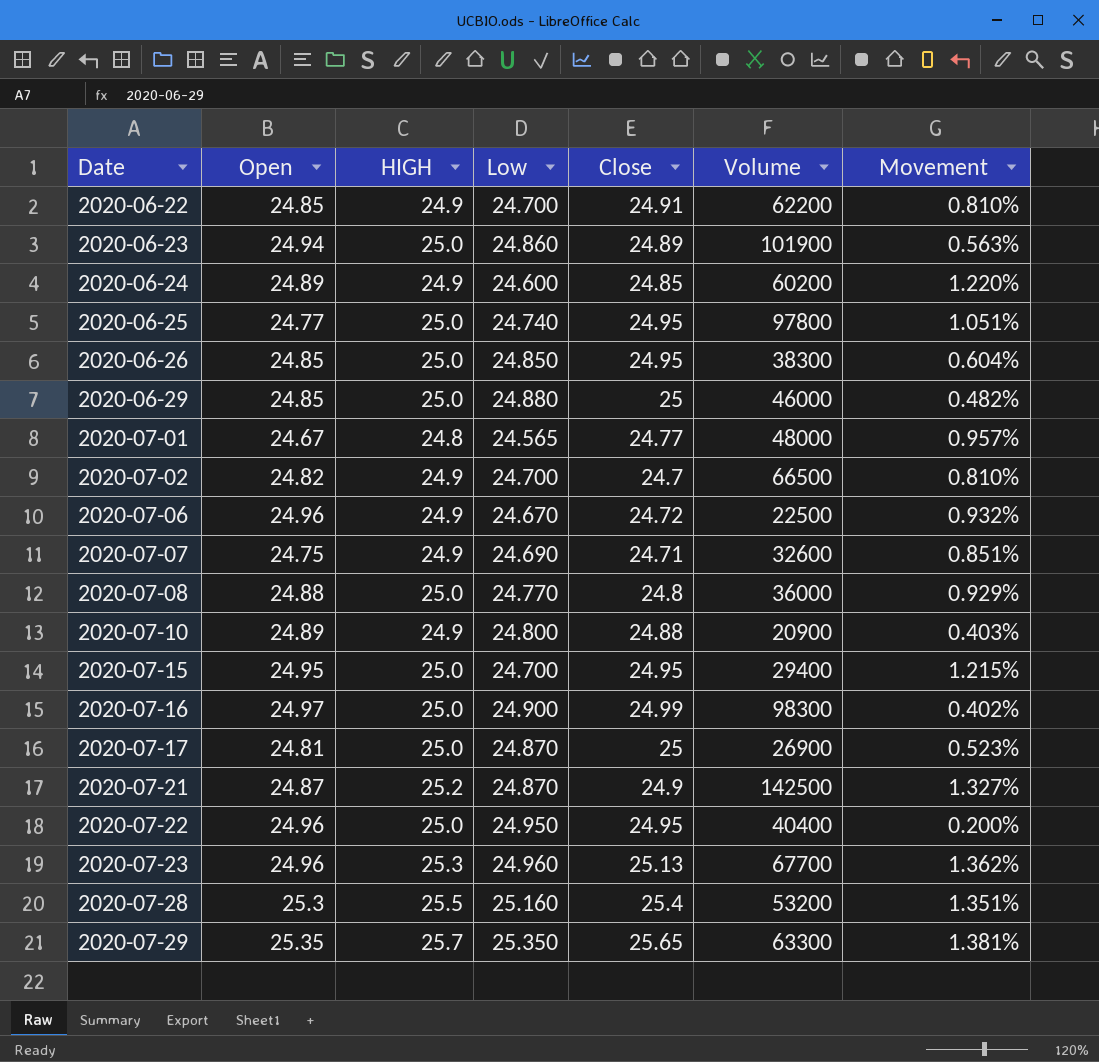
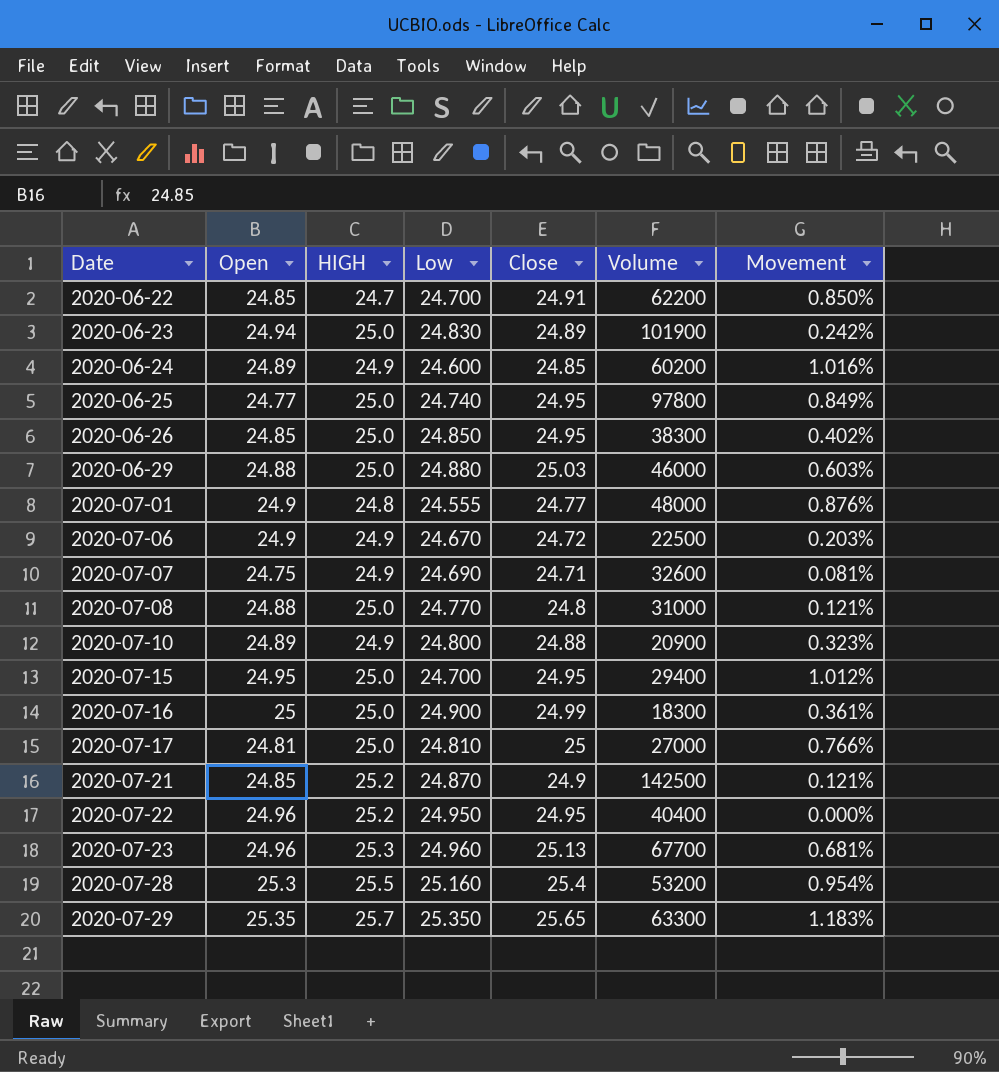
column Movement | formula: ([HIGH] - [Low]) / [Low] -> ([Close] - [Low]) / [Low]
row 2020-07-02: 24.82 | 24.9 | 24.700 | 24.7 | 66500 | 0.810% -> none
2020-06-22 | HIGH: 24.9 -> 24.7
2020-06-23 | Low: 24.860 -> 24.830
2020-06-29 | Open: 24.85 -> 24.88
2020-06-29 | Close: 25 -> 25.03
2020-07-01 | Open: 24.67 -> 24.9
2020-07-01 | Low: 24.565 -> 24.555
2020-07-06 | Open: 24.96 -> 24.9
2020-07-08 | Volume: 36000 -> 31000
2020-07-16 | Open: 24.97 -> 25
2020-07-16 | Volume: 98300 -> 18300
2020-07-17 | Low: 24.870 -> 24.810
2020-07-17 | Volume: 26900 -> 27000
2020-07-21 | Open: 24.87 -> 24.85
2020-07-22 | HIGH: 25.0 -> 25.2

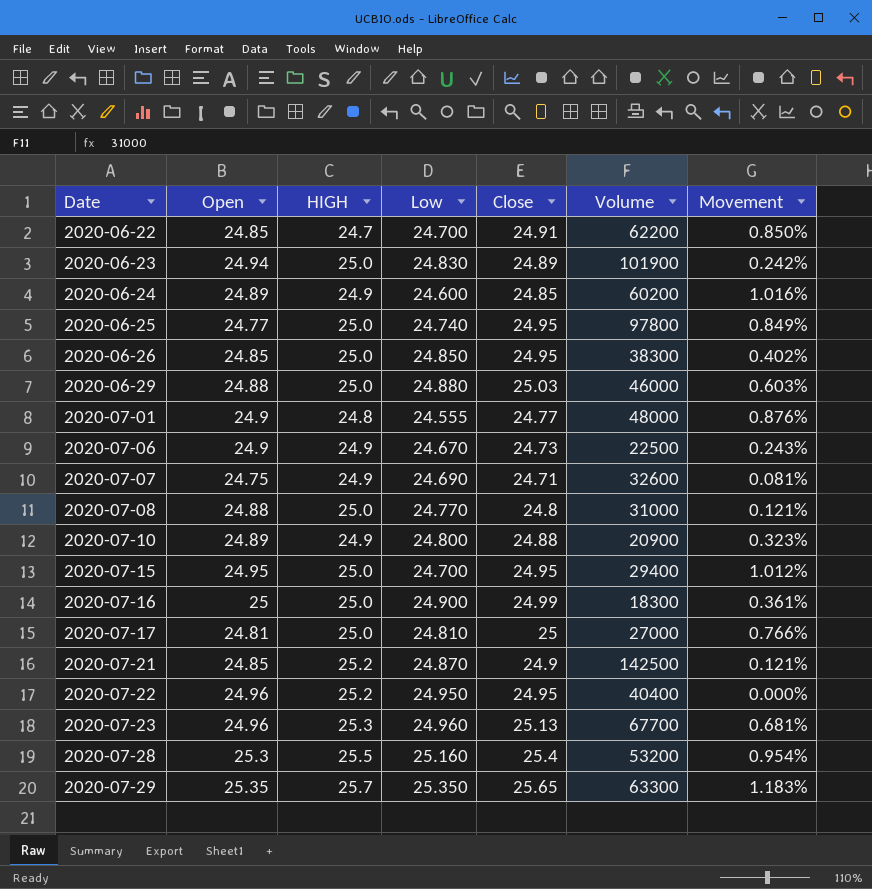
2020-07-06 | Close: 24.72 -> 24.73
2020-07-06 | Movement: 0.203% -> 0.243%

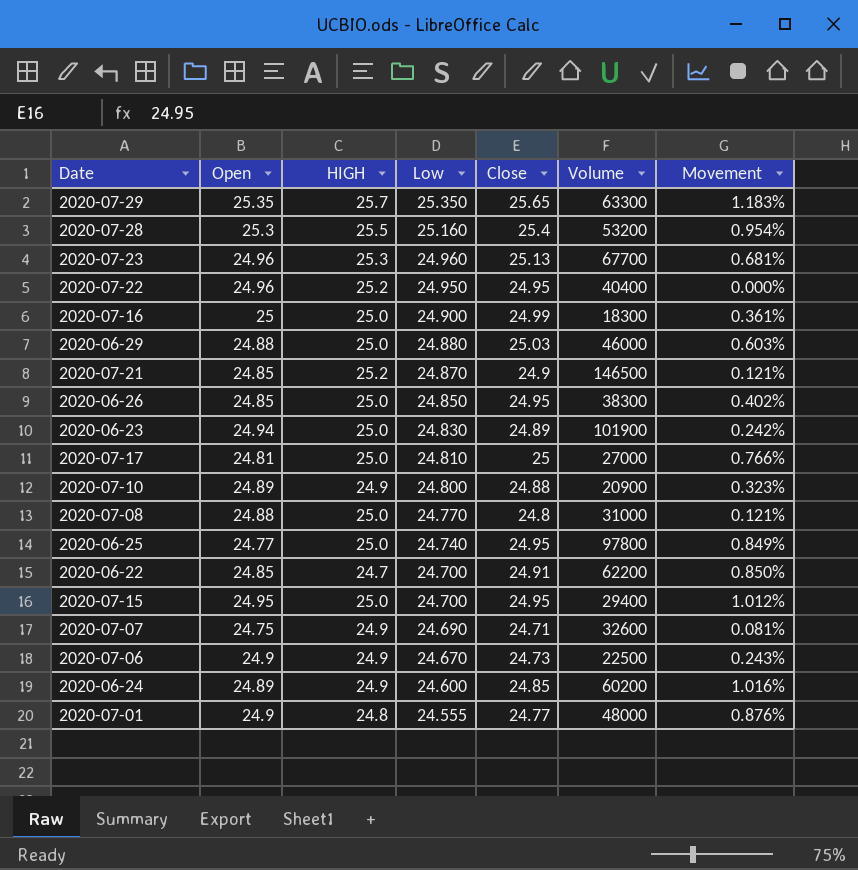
row order: Date ascending -> Low descending
2020-07-21 | Volume: 142500 -> 146500

